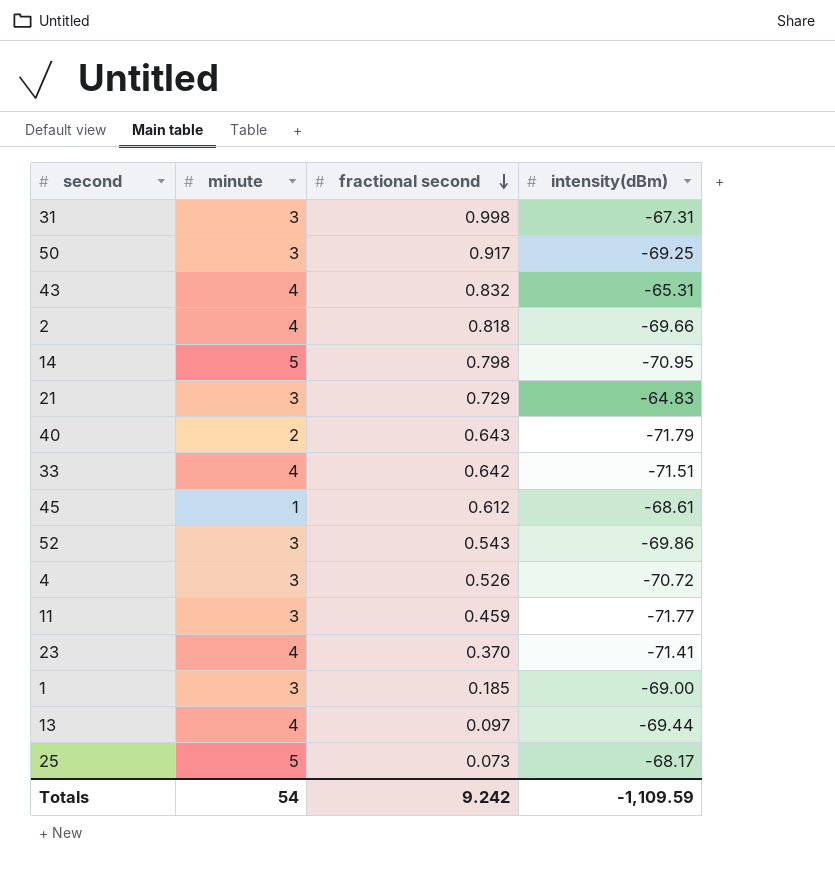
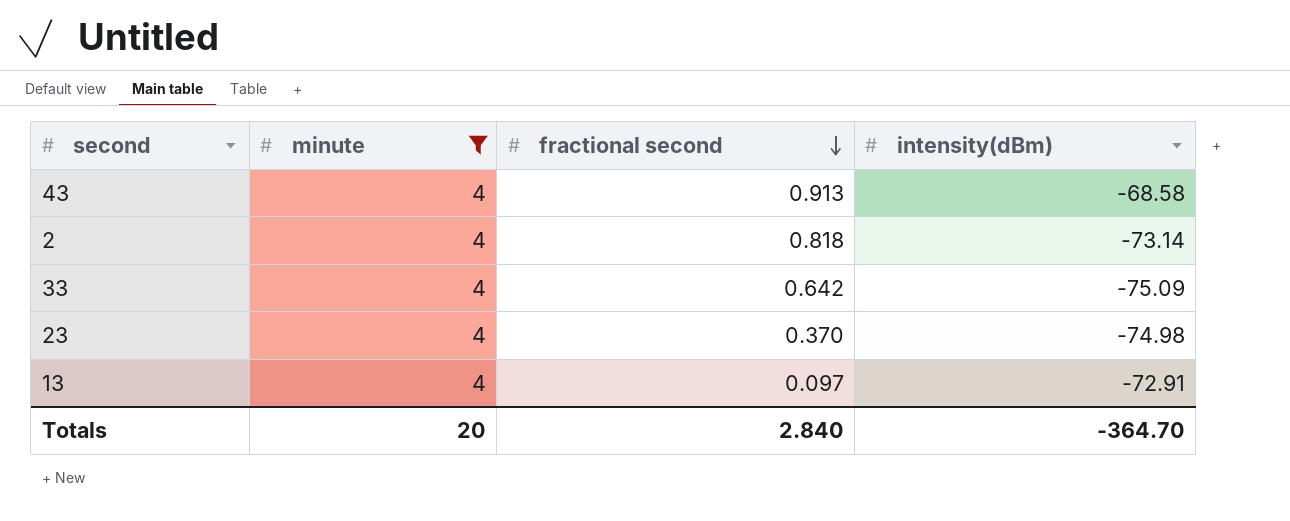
filter: none -> minute = 4
43 | fractional second: 0.832 -> 0.913
43 | intensity(dBm): -65.31 -> -68.58
2 | intensity(dBm): -69.66 -> -73.14
33 | intensity(dBm): -71.51 -> -75.09
23 | intensity(dBm): -71.41 -> -74.98
13 | intensity(dBm): -69.44 -> -72.91
Totals | minute: 54 -> 20
Totals | fractional second: 9.242 -> 2.840
Totals | intensity(dBm): -1,109.59 -> -364.70

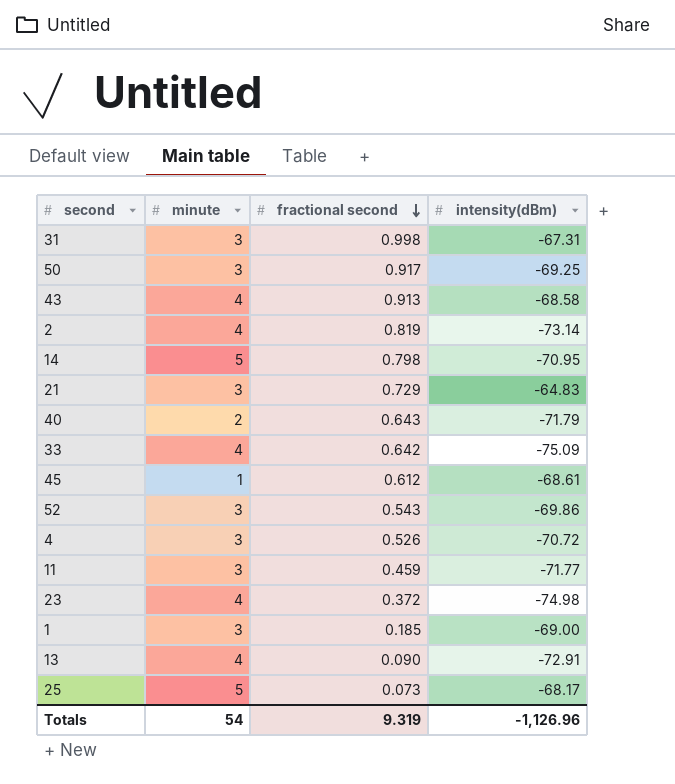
filter: minute = 4 -> none
2 | fractional second: 0.818 -> 0.819
23 | fractional second: 0.370 -> 0.372
13 | fractional second: 0.097 -> 0.090
Totals | minute: 20 -> 54
Totals | fractional second: 2.840 -> 9.319
Totals | intensity(dBm): -364.70 -> -1,126.96

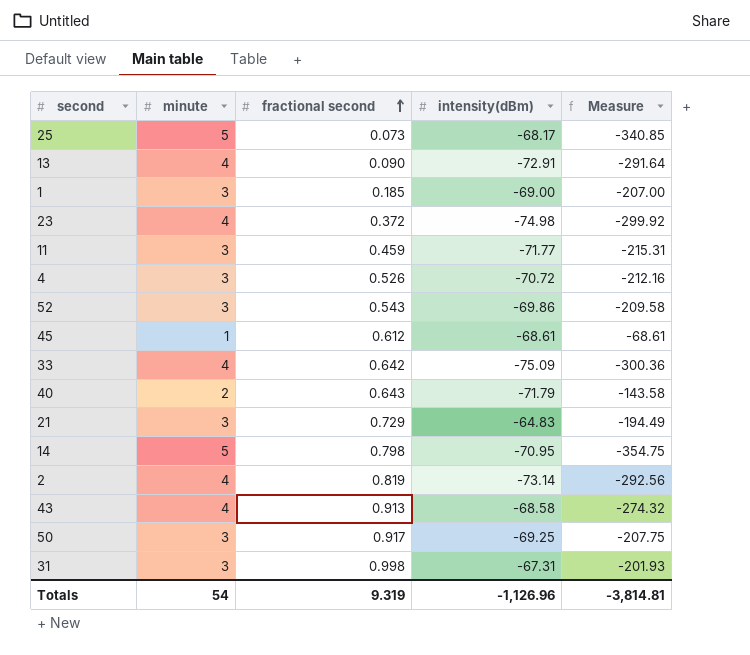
row order: fractional second descending -> fractional second ascending
column Measure | formula: none -> [minute] * [intensity(dBm)]

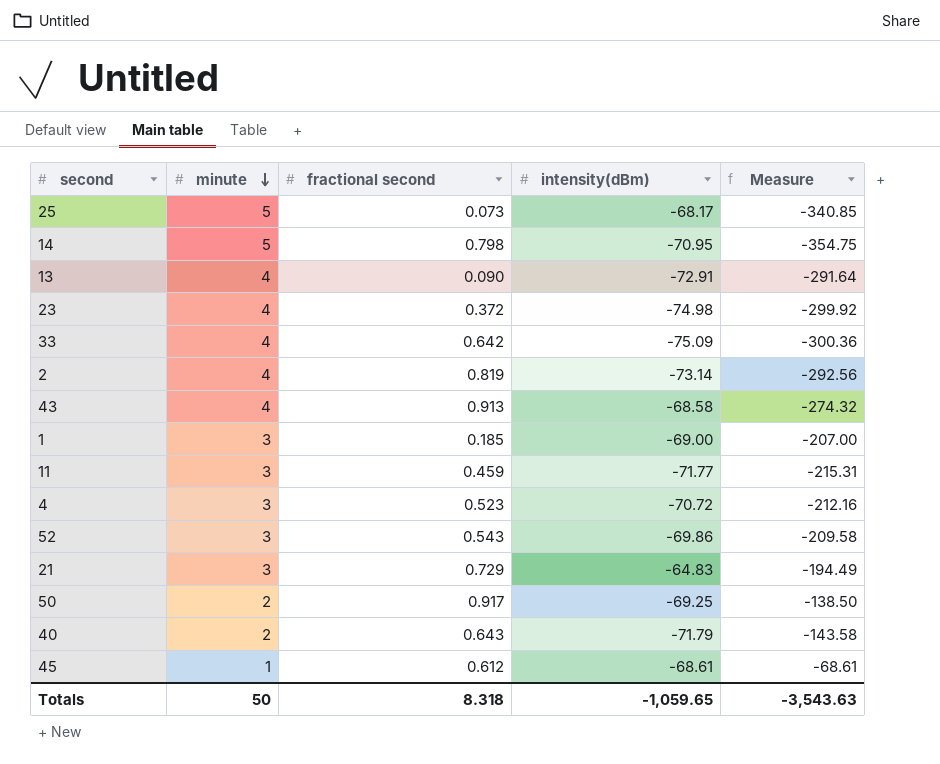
row order: fractional second ascending -> minute descending
row 31: 3 | 0.998 | -67.31 | -201.93 -> none
4 | fractional second: 0.526 -> 0.523
50 | minute: 3 -> 2
50 | Measure: -207.75 -> -138.50
Totals | minute: 54 -> 50
Totals | fractional second: 9.319 -> 8.318
Totals | intensity(dBm): -1,126.96 -> -1,059.65
Totals | Measure: -3,814.81 -> -3,543.63

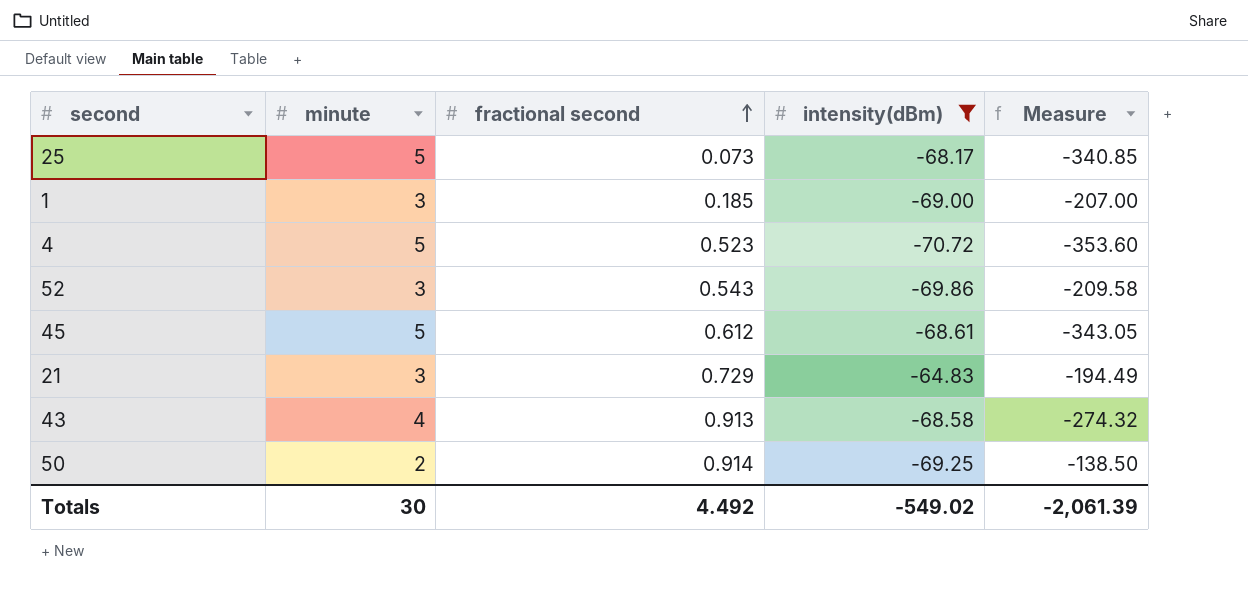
filter: none -> intensity(dBm) >= -70.72
row order: minute descending -> fractional second ascending
4 | minute: 3 -> 5
4 | Measure: -212.16 -> -353.60
45 | minute: 1 -> 5
45 | Measure: -68.61 -> -343.05
50 | fractional second: 0.917 -> 0.914
Totals | minute: 50 -> 30
Totals | fractional second: 8.318 -> 4.492
Totals | intensity(dBm): -1,059.65 -> -549.02
Totals | Measure: -3,543.63 -> -2,061.39

